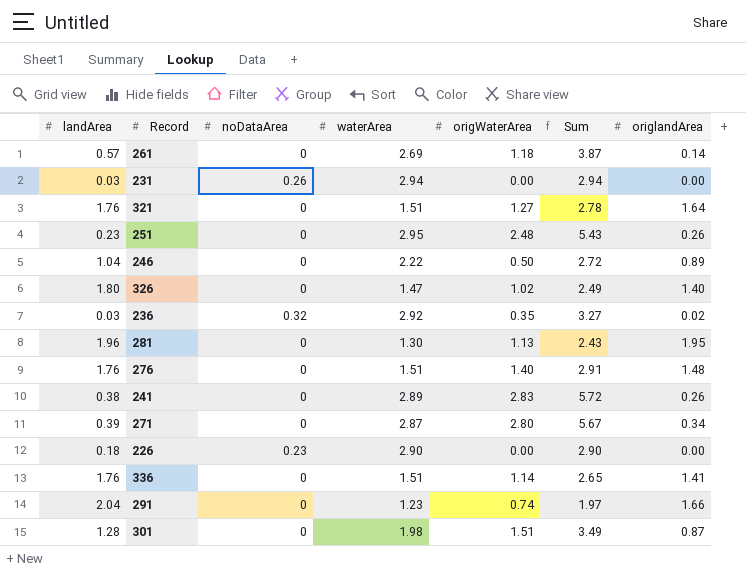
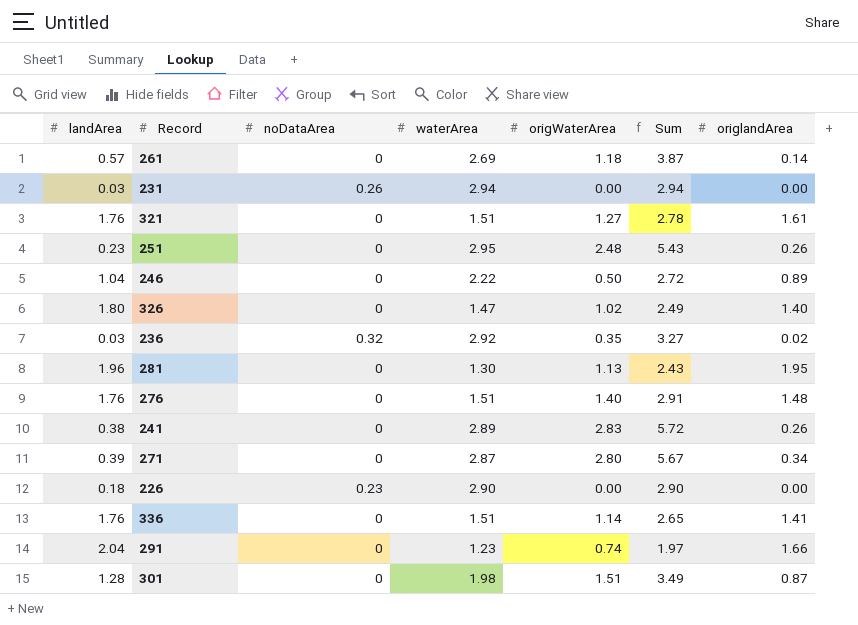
321 | origlandArea: 1.64 -> 1.61

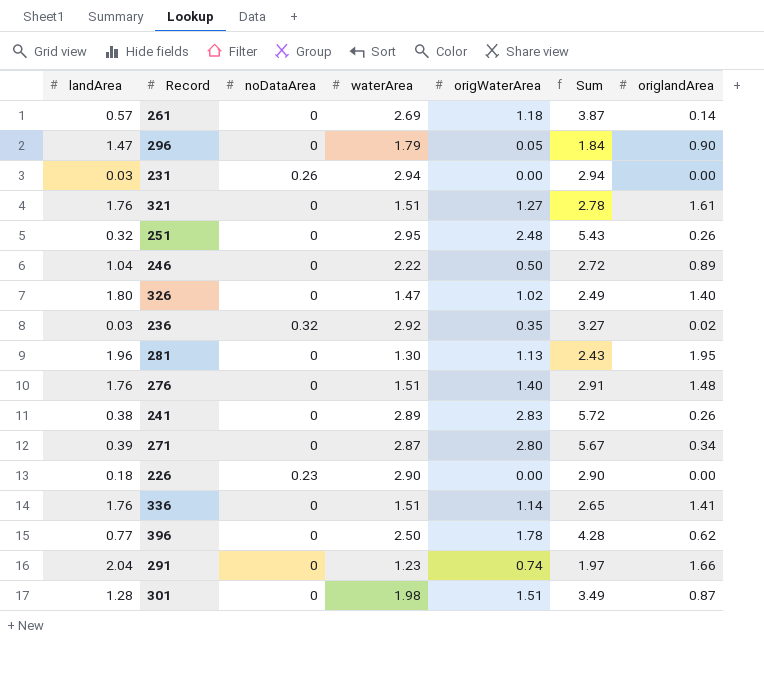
row 296: none -> 1.47 | 0 | 1.79 | 0.05 | 1.84 | 0.90
251 | landArea: 0.23 -> 0.32
row 396: none -> 0.77 | 0 | 2.50 | 1.78 | 4.28 | 0.62

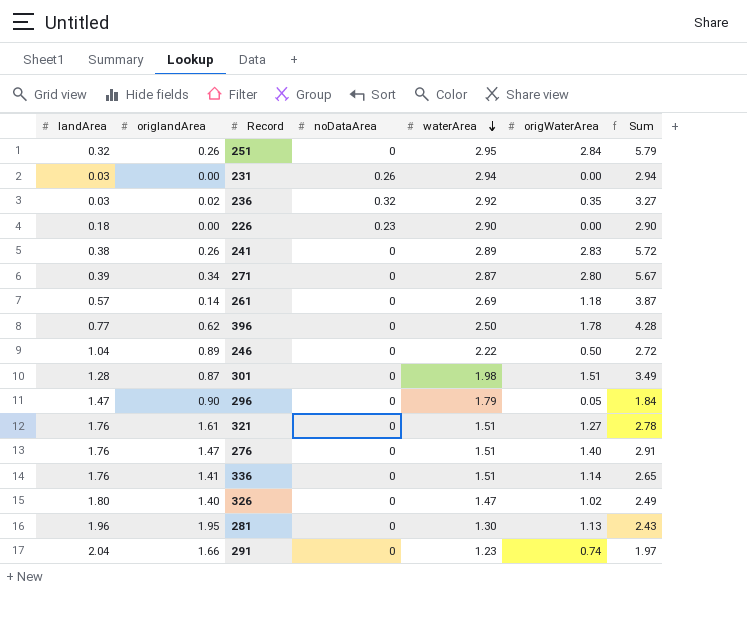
row order: none -> waterArea descending
column origlandArea | position: 7 -> 2
251 | origWaterArea: 2.48 -> 2.84
251 | Sum: 5.43 -> 5.79
276 | origlandArea: 1.48 -> 1.47

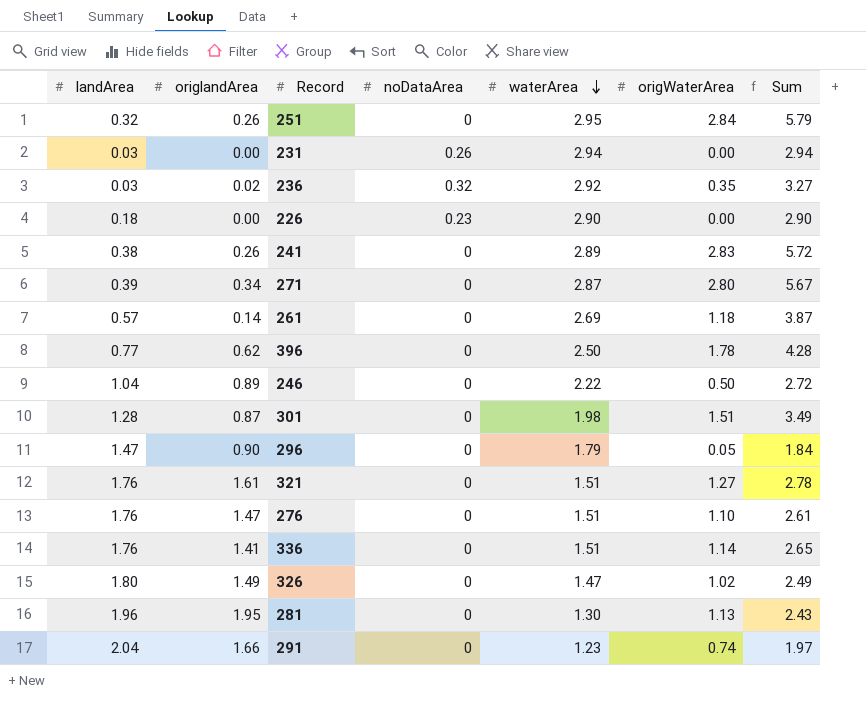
276 | origWaterArea: 1.40 -> 1.10
276 | Sum: 2.91 -> 2.61
326 | origlandArea: 1.40 -> 1.49

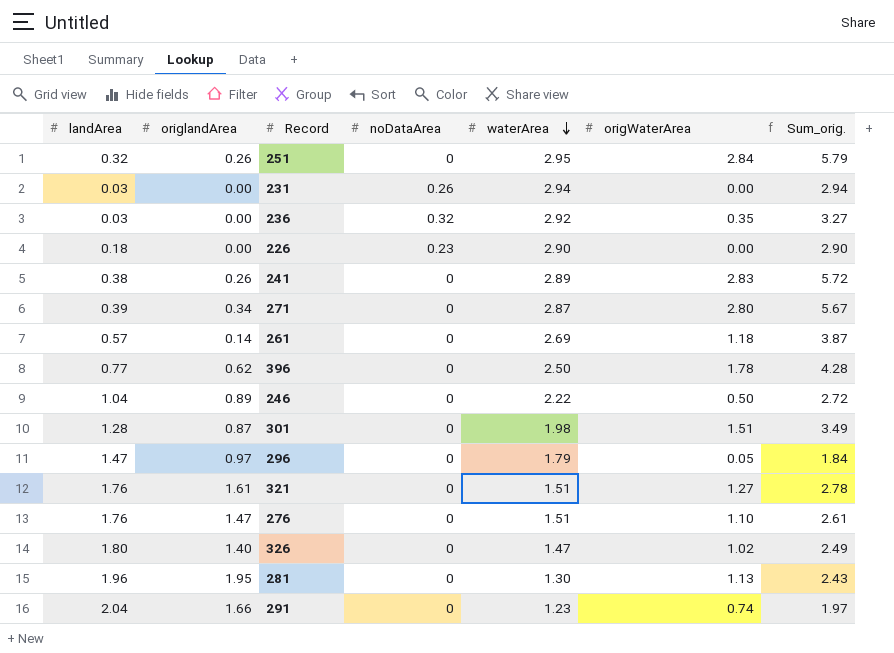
column name: Sum -> Sum_orig.
row 336: 1.76 | 1.41 | 0 | 1.51 | 1.14 | 2.65 -> none
236 | origlandArea: 0.02 -> 0.00
296 | origlandArea: 0.90 -> 0.97
326 | origlandArea: 1.49 -> 1.40

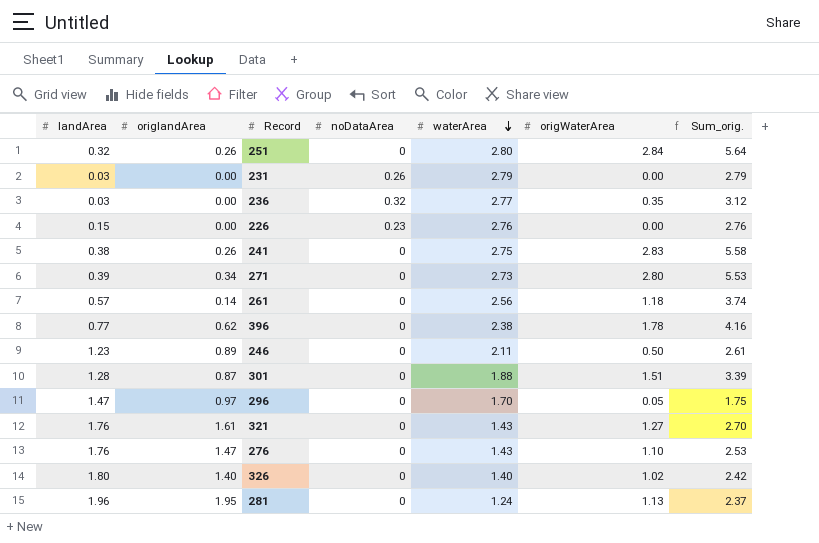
row 291: 2.04 | 1.66 | 0 | 1.23 | 0.74 | 1.97 -> none
251 | waterArea: 2.95 -> 2.80
251 | Sum_orig.: 5.79 -> 5.64
231 | waterArea: 2.94 -> 2.79
231 | Sum_orig.: 2.94 -> 2.79
236 | waterArea: 2.92 -> 2.77
236 | Sum_orig.: 3.27 -> 3.12
226 | landArea: 0.18 -> 0.15
226 | waterArea: 2.90 -> 2.76
226 | Sum_orig.: 2.90 -> 2.76
241 | waterArea: 2.89 -> 2.75
241 | Sum_orig.: 5.72 -> 5.58
271 | waterArea: 2.87 -> 2.73
271 | Sum_orig.: 5.67 -> 5.53
261 | waterArea: 2.69 -> 2.56
261 | Sum_orig.: 3.87 -> 3.74
396 | waterArea: 2.50 -> 2.38
396 | Sum_orig.: 4.28 -> 4.16
246 | landArea: 1.04 -> 1.23
246 | waterArea: 2.22 -> 2.11
246 | Sum_orig.: 2.72 -> 2.61
301 | waterArea: 1.98 -> 1.88
301 | Sum_orig.: 3.49 -> 3.39
296 | waterArea: 1.79 -> 1.70
296 | Sum_orig.: 1.84 -> 1.75
321 | waterArea: 1.51 -> 1.43
321 | Sum_orig.: 2.78 -> 2.70
276 | waterArea: 1.51 -> 1.43
276 | Sum_orig.: 2.61 -> 2.53
326 | waterArea: 1.47 -> 1.40
326 | Sum_orig.: 2.49 -> 2.42
281 | waterArea: 1.30 -> 1.24
281 | Sum_orig.: 2.43 -> 2.37

